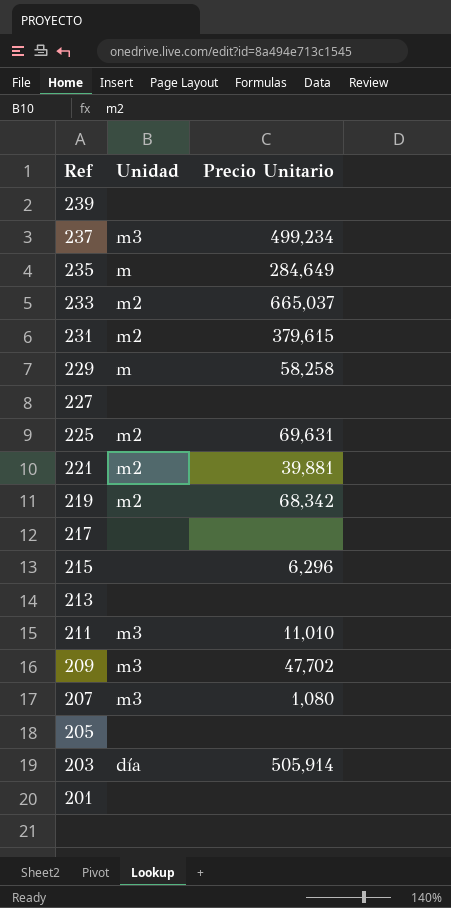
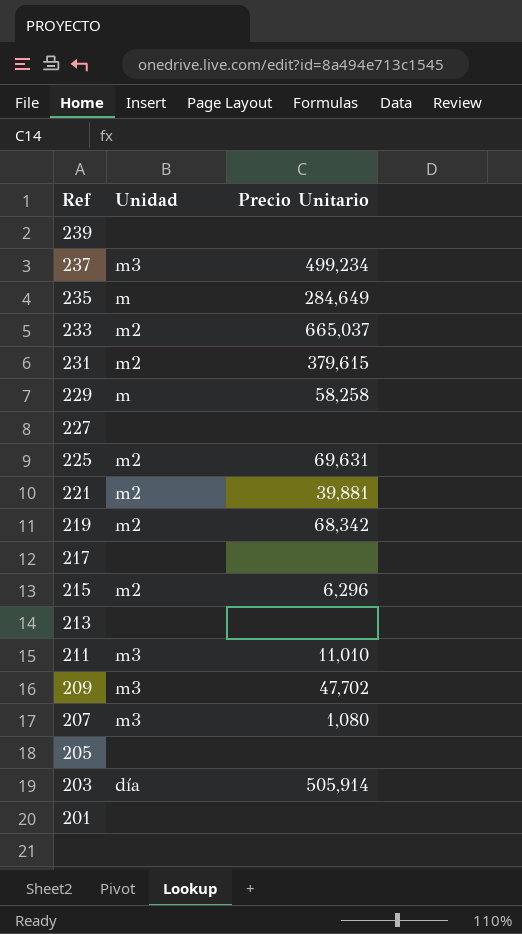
215 | Unidad: none -> m2

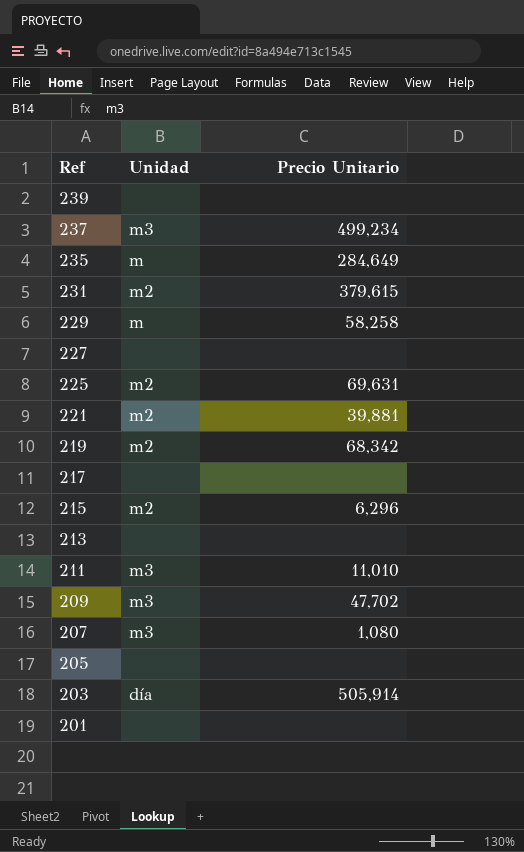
row 233: m2 | 665,037 -> none

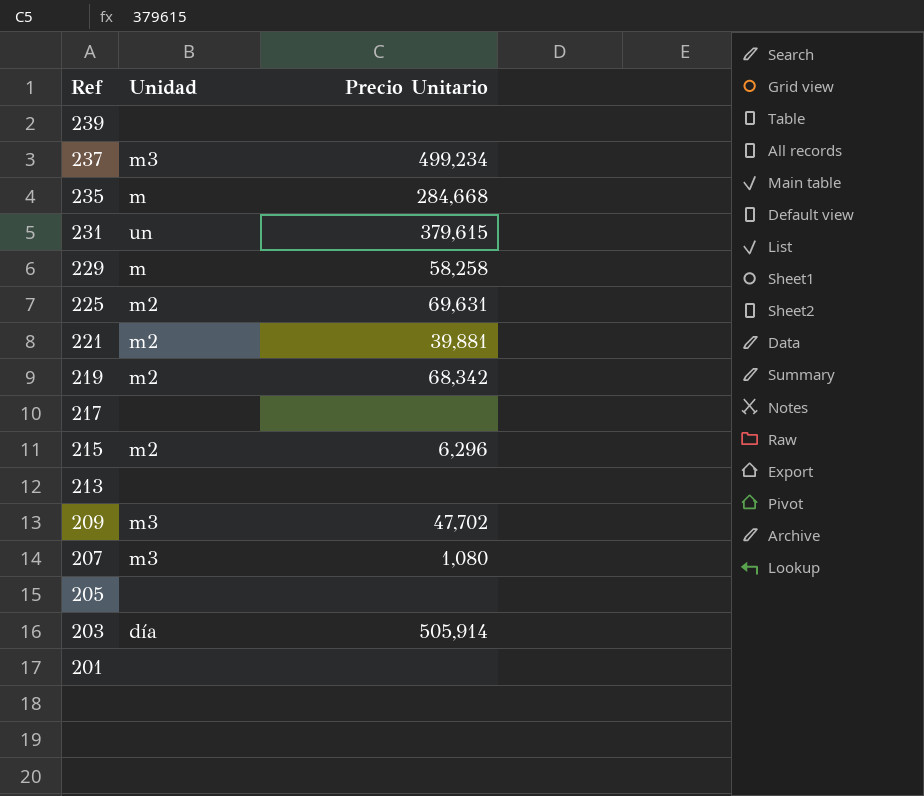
row 227: none | none -> none
row 211: m3 | 11,010 -> none
235 | Precio Unitario: 284,649 -> 284,668
231 | Unidad: m2 -> un

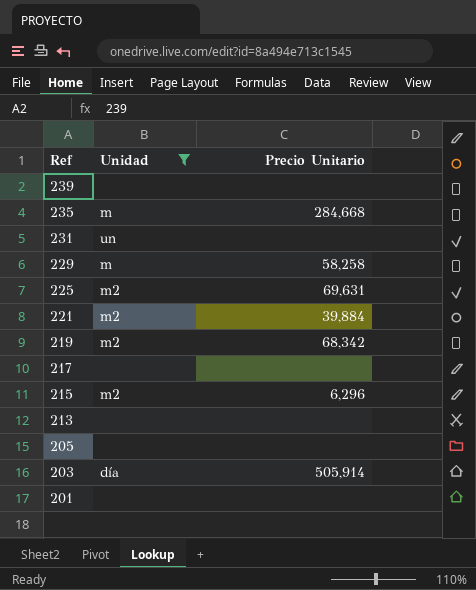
filter: none -> Unidad != m3
231 | Precio Unitario: 379,615 -> none
221 | Precio Unitario: 39,881 -> 39,884

